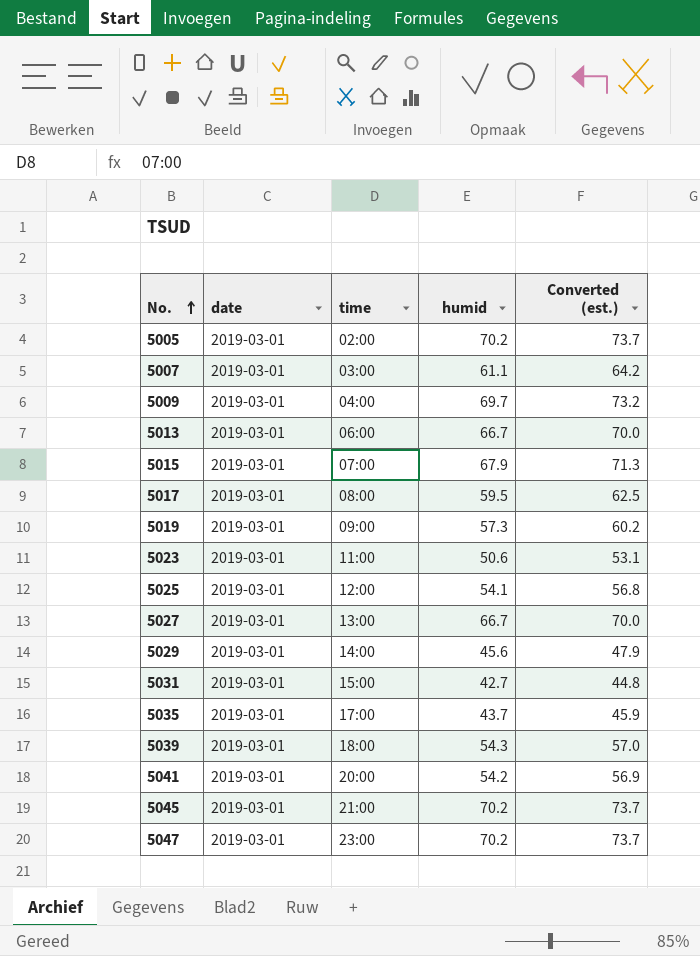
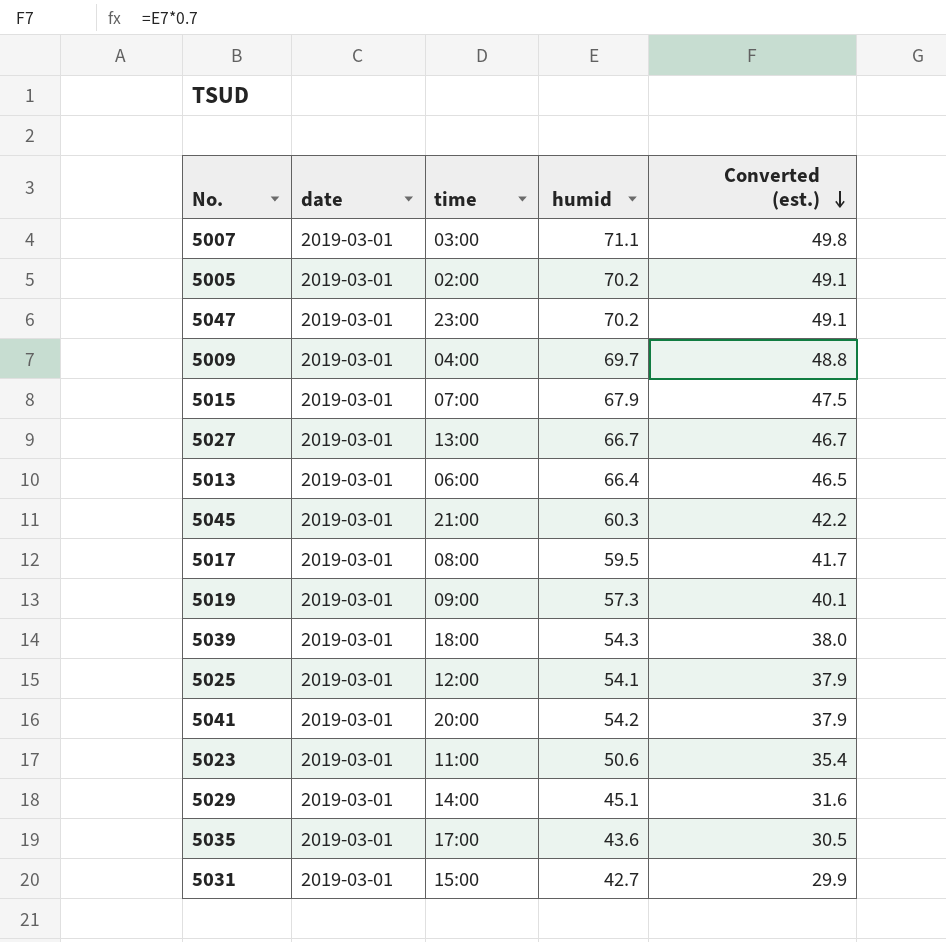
row order: No. ascending -> Converted (est.) descending
column Converted (est.) | formula: [humid] * 1.05 -> [humid] * 0.7
5007 | humid: 61.1 -> 71.1
5013 | humid: 66.7 -> 66.4
5045 | humid: 70.2 -> 60.3
5029 | humid: 45.6 -> 45.1
5035 | humid: 43.7 -> 43.6

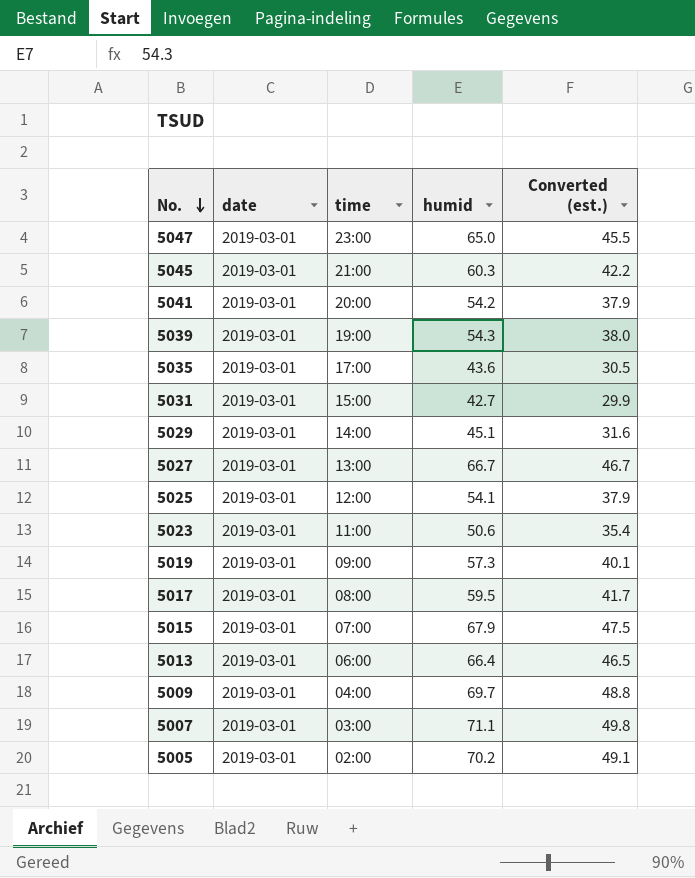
row order: Converted (est.) descending -> No. descending
5047 | humid: 70.2 -> 65.0
5047 | Converted (est.): 49.1 -> 45.5
5039 | time: 18:00 -> 19:00

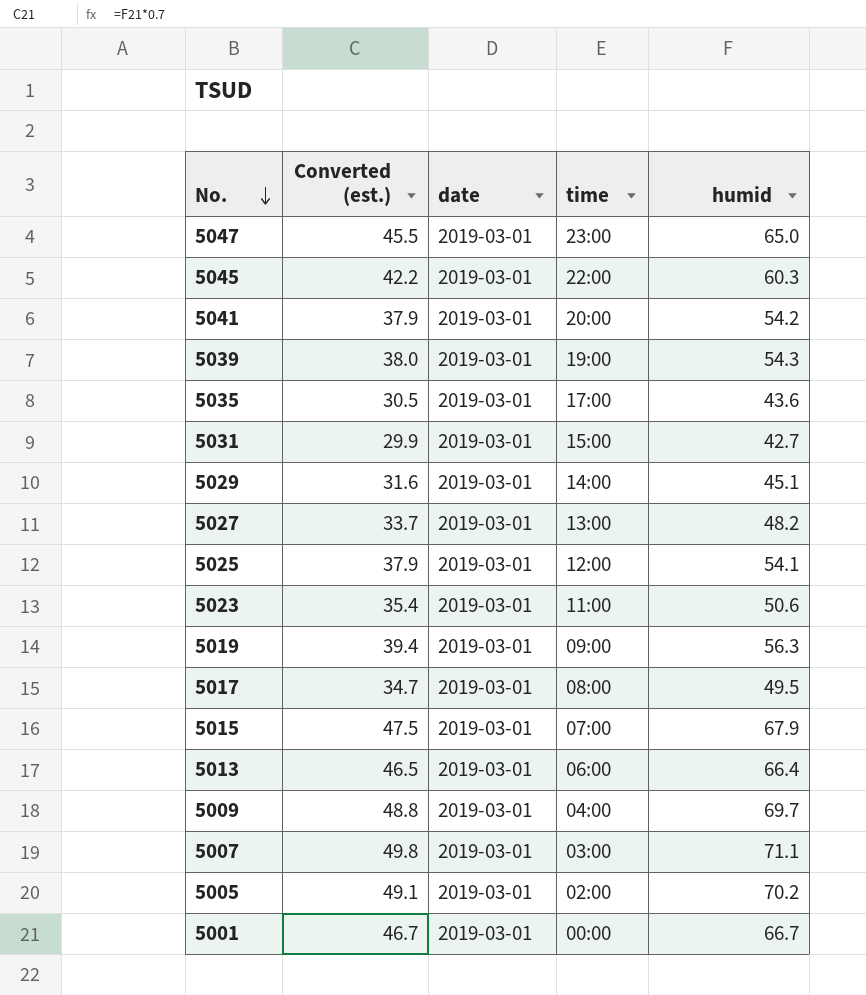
column Converted (est.) | position: 5 -> 2
5045 | time: 21:00 -> 22:00
5027 | Converted (est.): 46.7 -> 33.7
5027 | humid: 66.7 -> 48.2
5019 | Converted (est.): 40.1 -> 39.4
5019 | humid: 57.3 -> 56.3
5017 | Converted (est.): 41.7 -> 34.7
5017 | humid: 59.5 -> 49.5
row 5001: none -> 46.7 | 2019-03-01 | 00:00 | 66.7

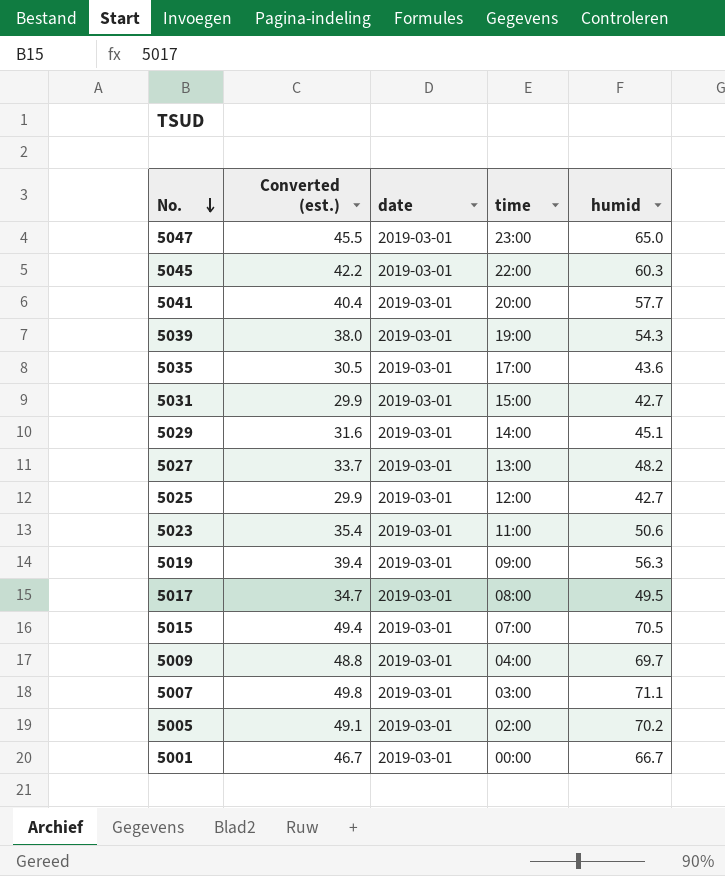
row 5013: 46.5 | 2019-03-01 | 06:00 | 66.4 -> none
5041 | Converted (est.): 37.9 -> 40.4
5041 | humid: 54.2 -> 57.7
5025 | Converted (est.): 37.9 -> 29.9
5025 | humid: 54.1 -> 42.7
5015 | Converted (est.): 47.5 -> 49.4
5015 | humid: 67.9 -> 70.5

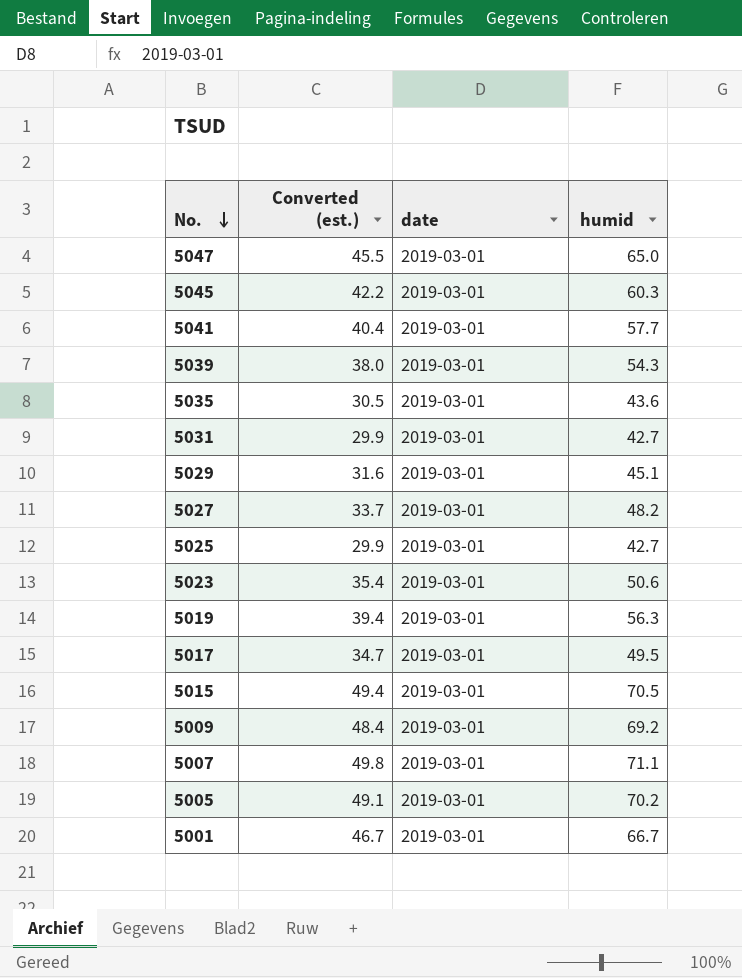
column time | position: 4 -> none
5009 | Converted (est.): 48.8 -> 48.4
5009 | humid: 69.7 -> 69.2

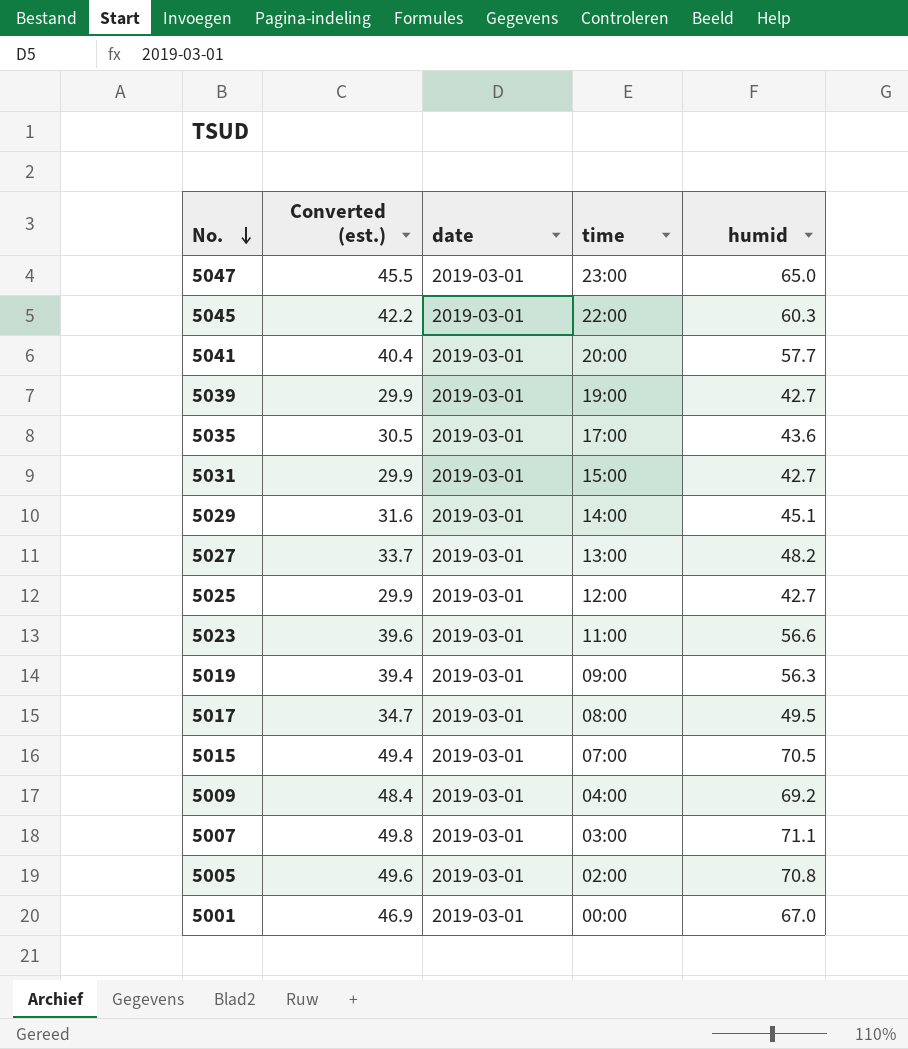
column time | position: none -> 4
5039 | Converted (est.): 38.0 -> 29.9
5039 | humid: 54.3 -> 42.7
5023 | Converted (est.): 35.4 -> 39.6
5023 | humid: 50.6 -> 56.6
5005 | Converted (est.): 49.1 -> 49.6
5005 | humid: 70.2 -> 70.8
5001 | Converted (est.): 46.7 -> 46.9
5001 | humid: 66.7 -> 67.0

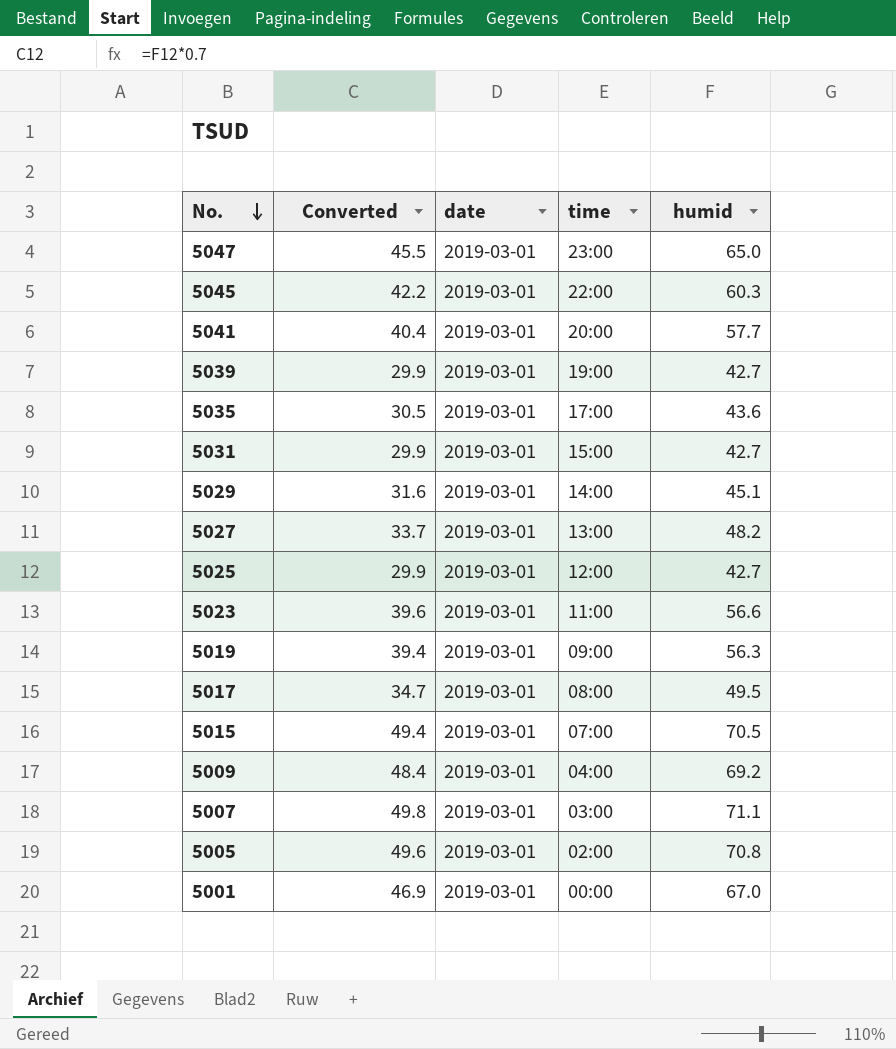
column name: Converted (est.) -> Converted

